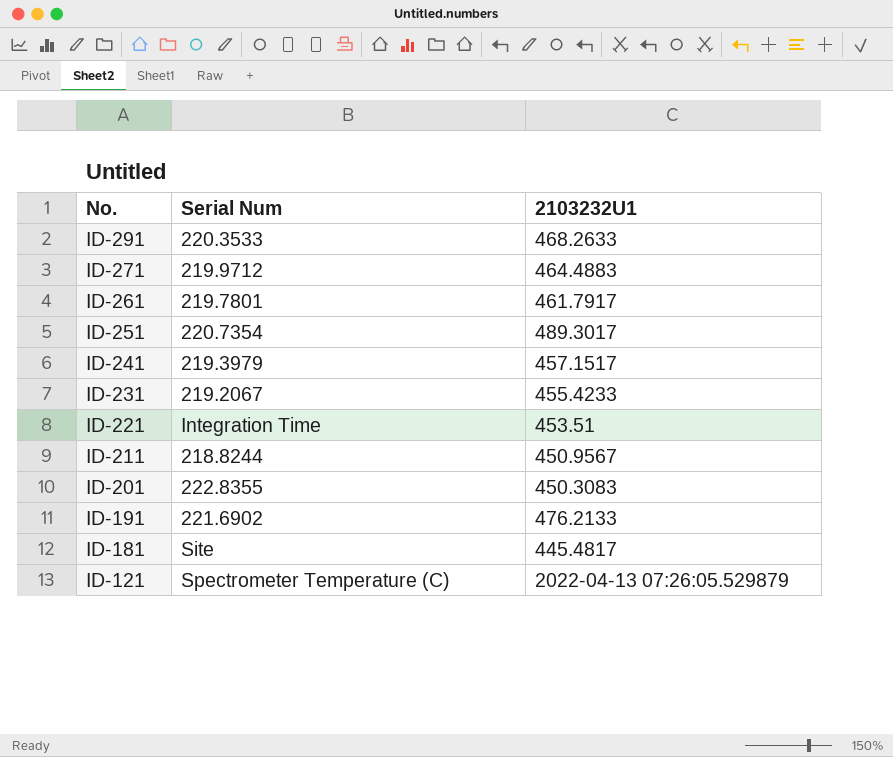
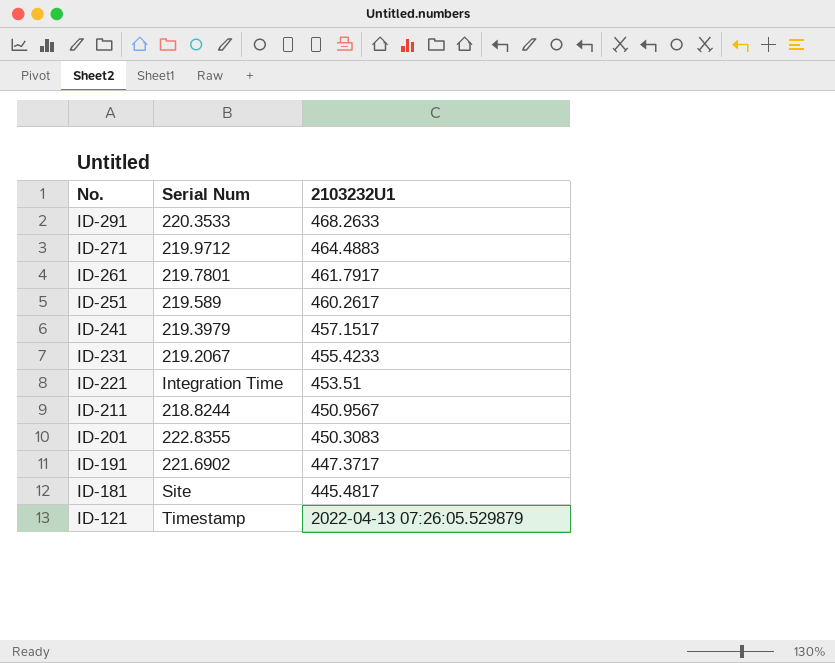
ID-251 | Serial Num: 220.7354 -> 219.589
ID-251 | 2103232U1: 489.3017 -> 460.2617
ID-191 | 2103232U1: 476.2133 -> 447.3717
ID-121 | Serial Num: Spectrometer Temperature (C) -> Timestamp

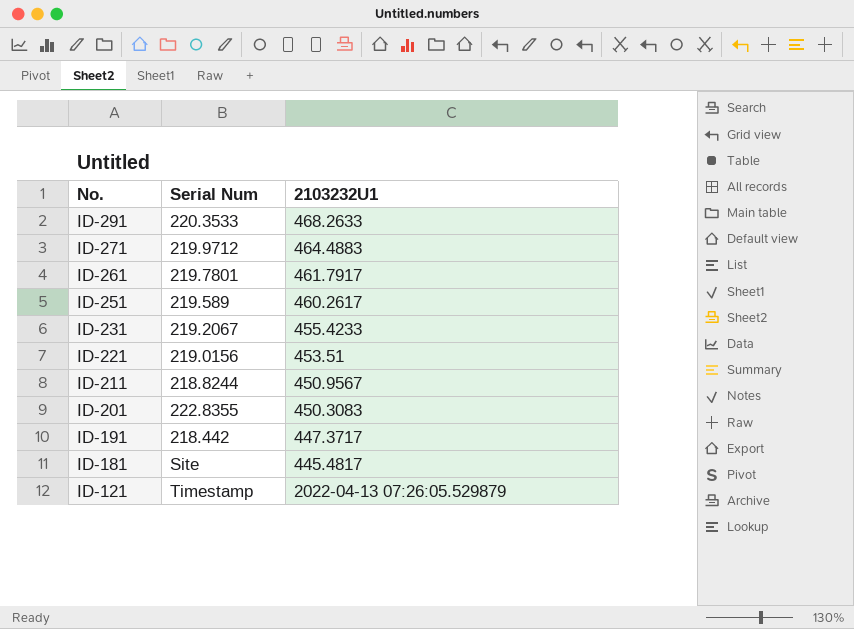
row ID-241: 219.3979 | 457.1517 -> none
ID-221 | Serial Num: Integration Time -> 219.0156
ID-191 | Serial Num: 221.6902 -> 218.442

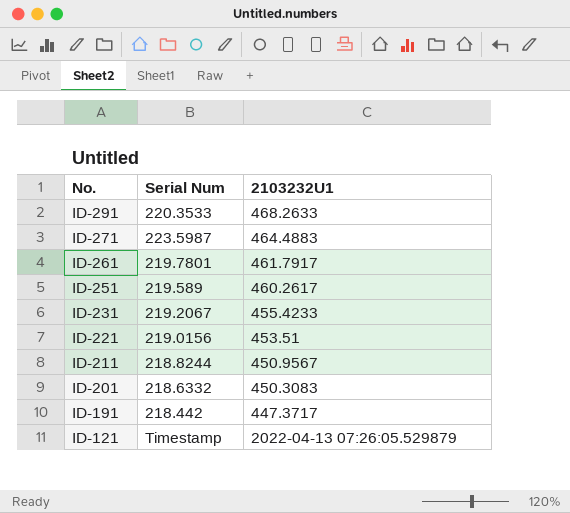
row ID-181: Site | 445.4817 -> none
ID-271 | Serial Num: 219.9712 -> 223.5987
ID-201 | Serial Num: 222.8355 -> 218.6332

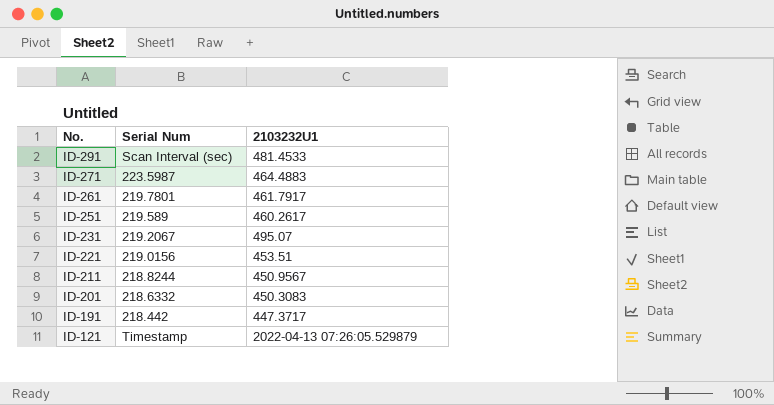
ID-291 | Serial Num: 220.3533 -> Scan Interval (sec)
ID-291 | 2103232U1: 468.2633 -> 481.4533
ID-231 | 2103232U1: 455.4233 -> 495.07

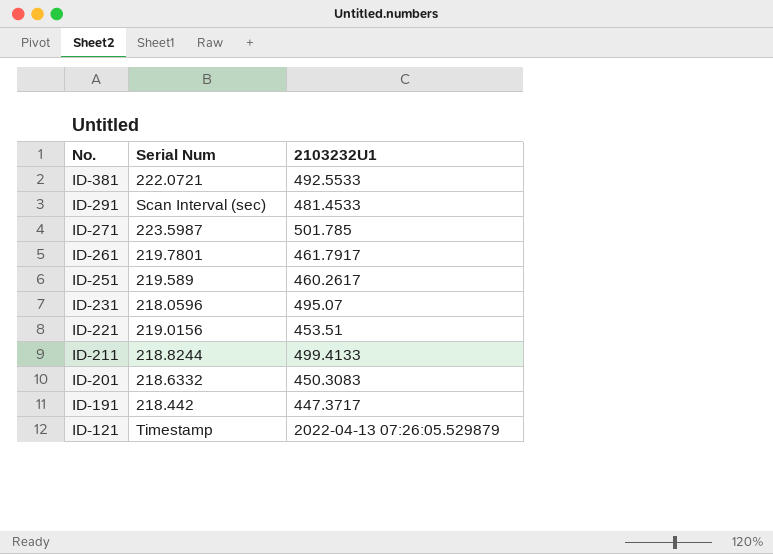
row ID-381: none -> 222.0721 | 492.5533
ID-271 | 2103232U1: 464.4883 -> 501.785
ID-231 | Serial Num: 219.2067 -> 218.0596
ID-211 | 2103232U1: 450.9567 -> 499.4133

